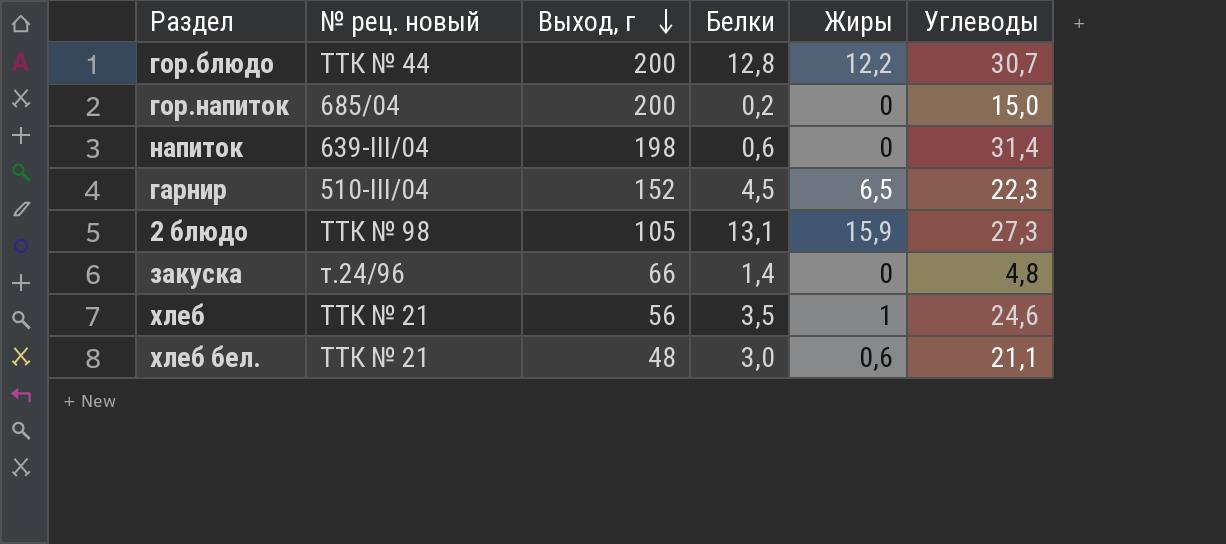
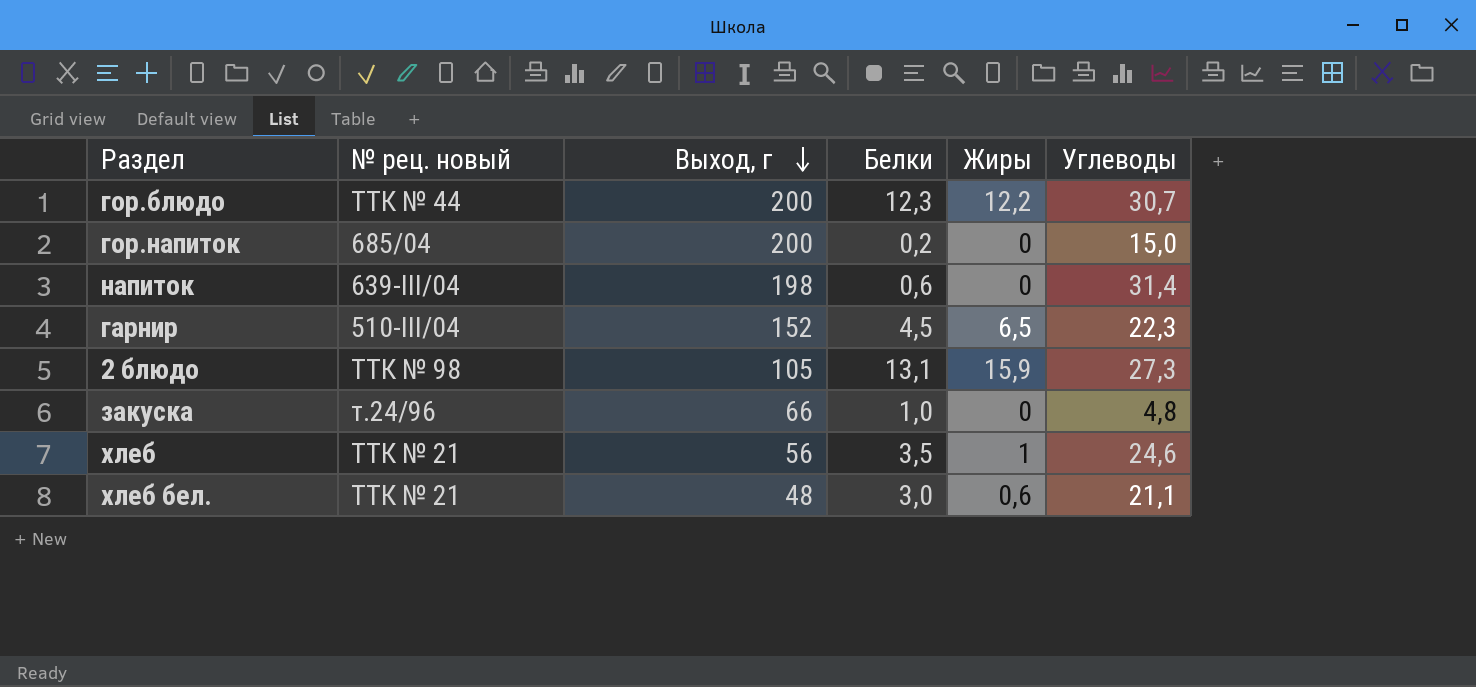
гор.блюдо | Белки: 12,8 -> 12,3
закуска | Белки: 1,4 -> 1,0

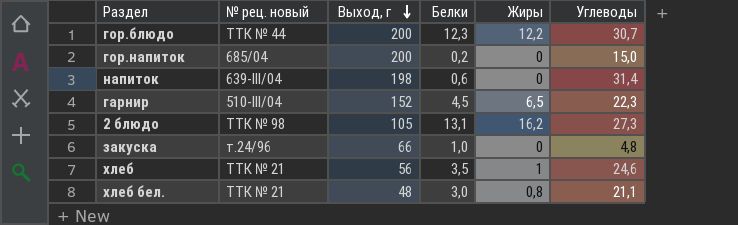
2 блюдо | Жиры: 15,9 -> 16,2
хлеб бел. | Жиры: 0,6 -> 0,8

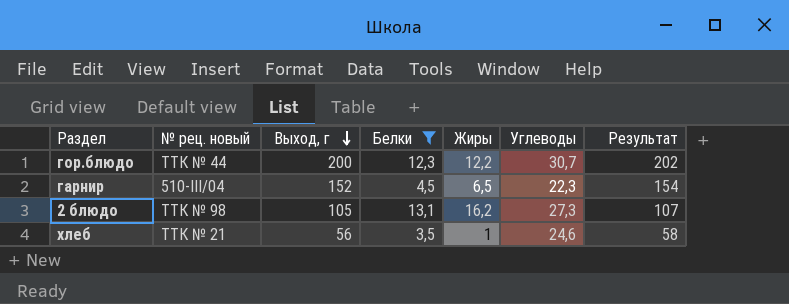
filter: none -> Белки >= 3,5
column Результат | formula: none -> [Выход, г] + 2

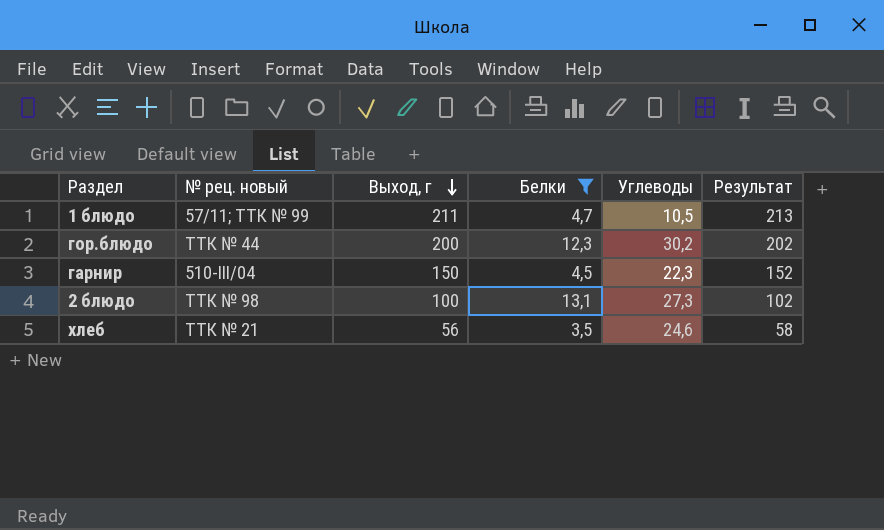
column Жиры | position: 5 -> none
row 1 блюдо: none -> 57/11; ТТК № 99 | 211 | 4,7 | 10,5 | 213
гор.блюдо | Углеводы: 30,7 -> 30,2
гарнир | Выход, г: 152 -> 150
гарнир | Результат: 154 -> 152
2 блюдо | Выход, г: 105 -> 100
2 блюдо | Результат: 107 -> 102

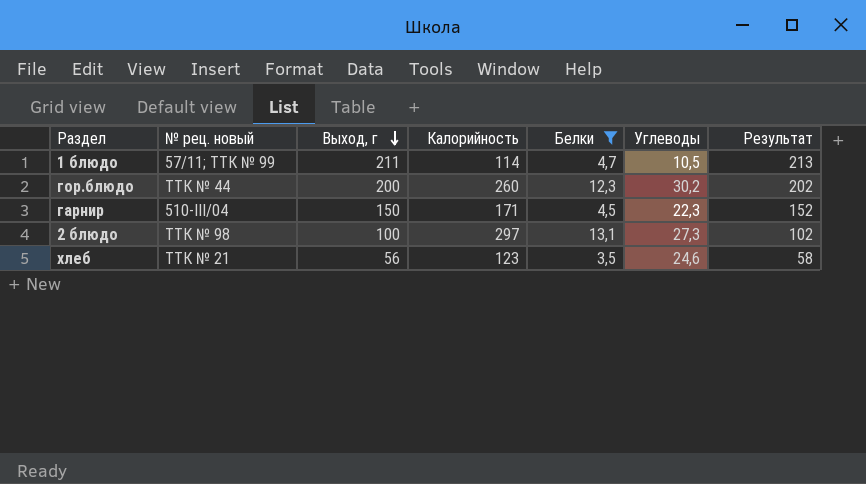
column Калорийность | position: none -> 4

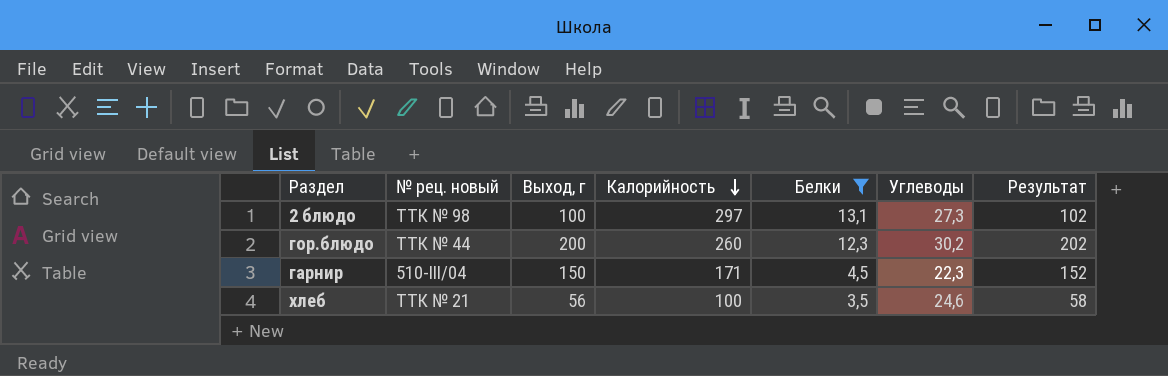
row order: Выход, г descending -> Калорийность descending
row 1 блюдо: 57/11; ТТК № 99 | 211 | 114 | 4,7 | 10,5 | 213 -> none
хлеб | Калорийность: 123 -> 100

